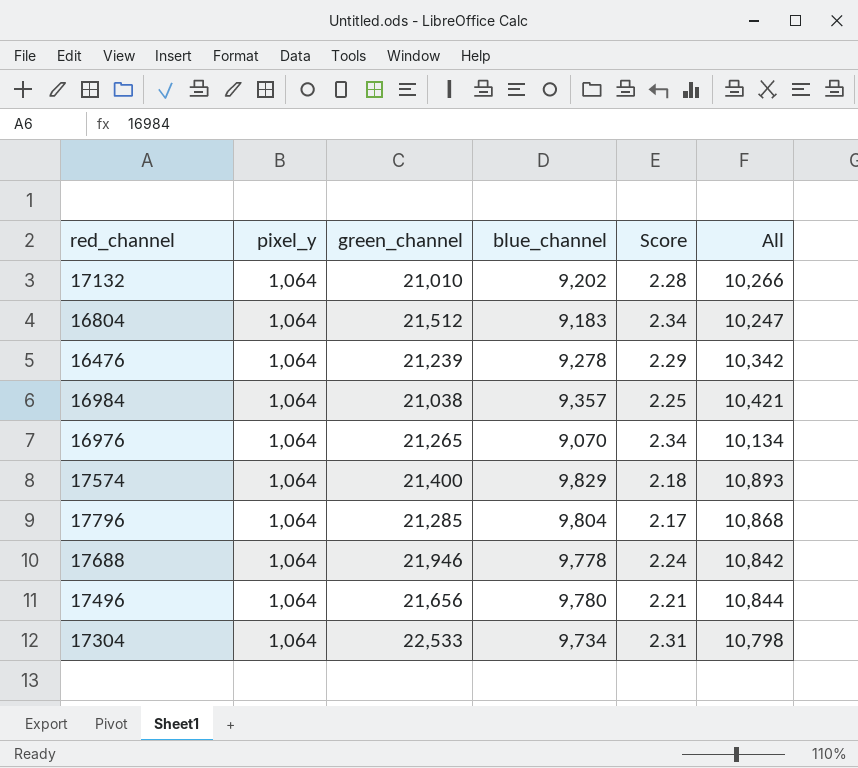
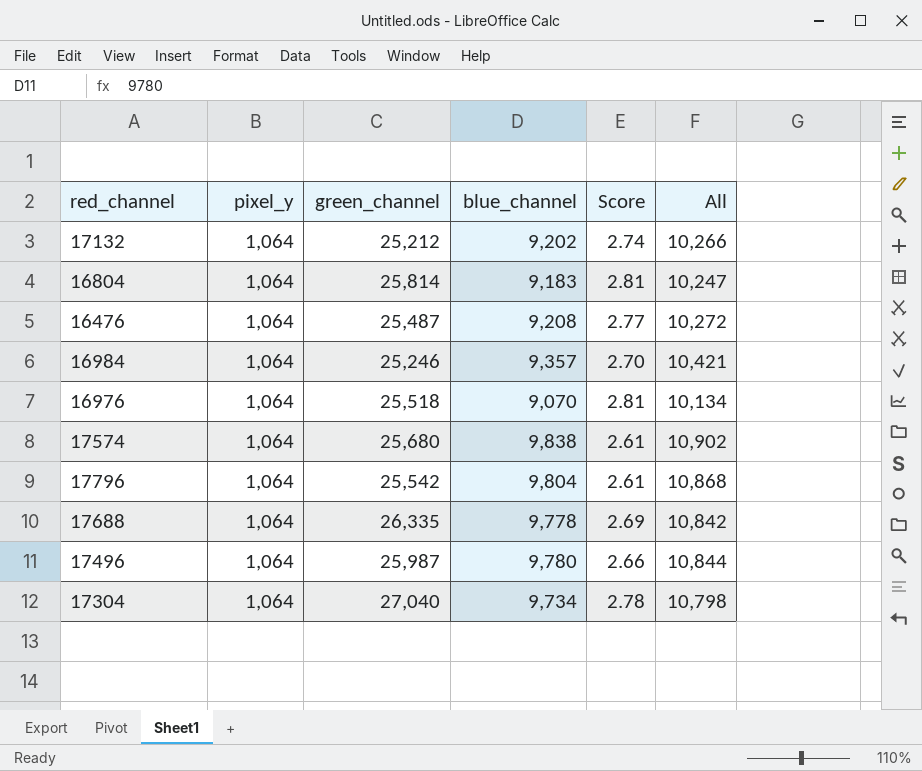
17132 | green_channel: 21,010 -> 25,212
17132 | Score: 2.28 -> 2.74
16804 | green_channel: 21,512 -> 25,814
16804 | Score: 2.34 -> 2.81
16476 | green_channel: 21,239 -> 25,487
16476 | blue_channel: 9,278 -> 9,208
16476 | Score: 2.29 -> 2.77
16476 | All: 10,342 -> 10,272
16984 | green_channel: 21,038 -> 25,246
16984 | Score: 2.25 -> 2.70
16976 | green_channel: 21,265 -> 25,518
16976 | Score: 2.34 -> 2.81
17574 | green_channel: 21,400 -> 25,680
17574 | blue_channel: 9,829 -> 9,838
17574 | Score: 2.18 -> 2.61
17574 | All: 10,893 -> 10,902
17796 | green_channel: 21,285 -> 25,542
17796 | Score: 2.17 -> 2.61
17688 | green_channel: 21,946 -> 26,335
17688 | Score: 2.24 -> 2.69
17496 | green_channel: 21,656 -> 25,987
17496 | Score: 2.21 -> 2.66
17304 | green_channel: 22,533 -> 27,040
17304 | Score: 2.31 -> 2.78

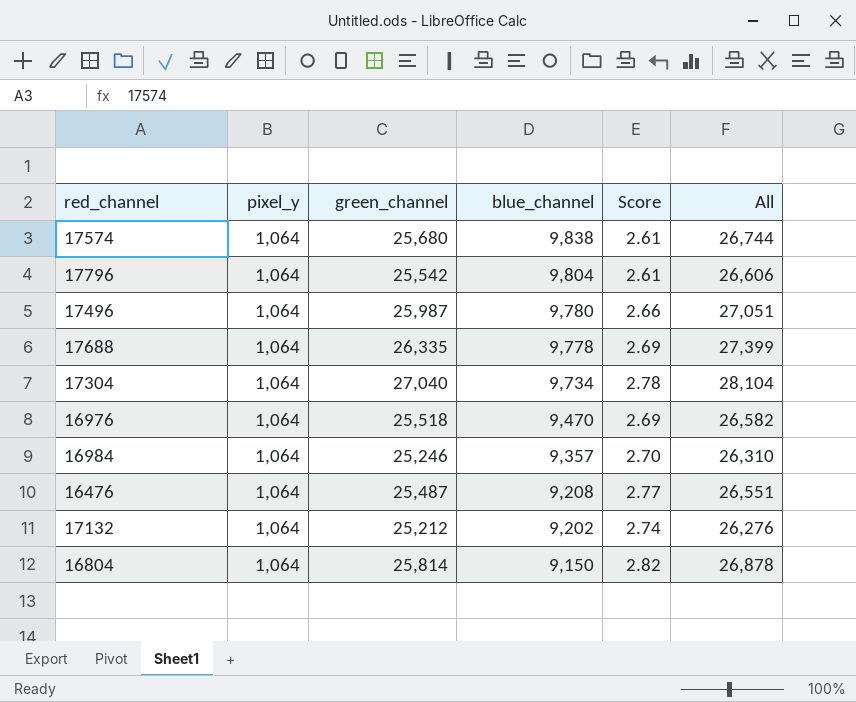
row order: none -> blue_channel descending
column All | formula: [pixel_y] + [blue_channel] -> [pixel_y] + [green_channel]
16976 | blue_channel: 9,070 -> 9,470
16976 | Score: 2.81 -> 2.69
16804 | blue_channel: 9,183 -> 9,150
16804 | Score: 2.81 -> 2.82

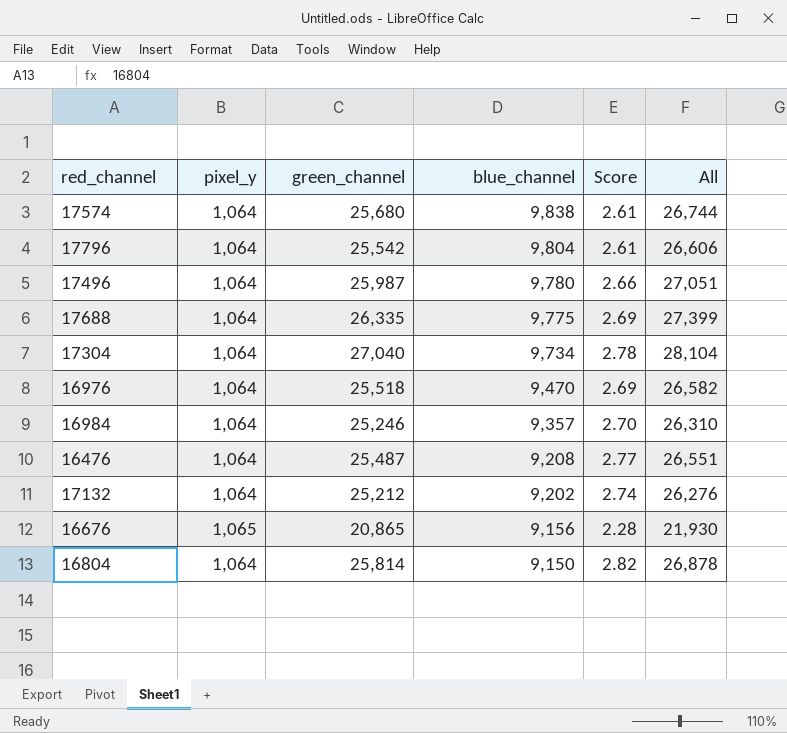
17688 | blue_channel: 9,778 -> 9,775
row 16676: none -> 1,065 | 20,865 | 9,156 | 2.28 | 21,930

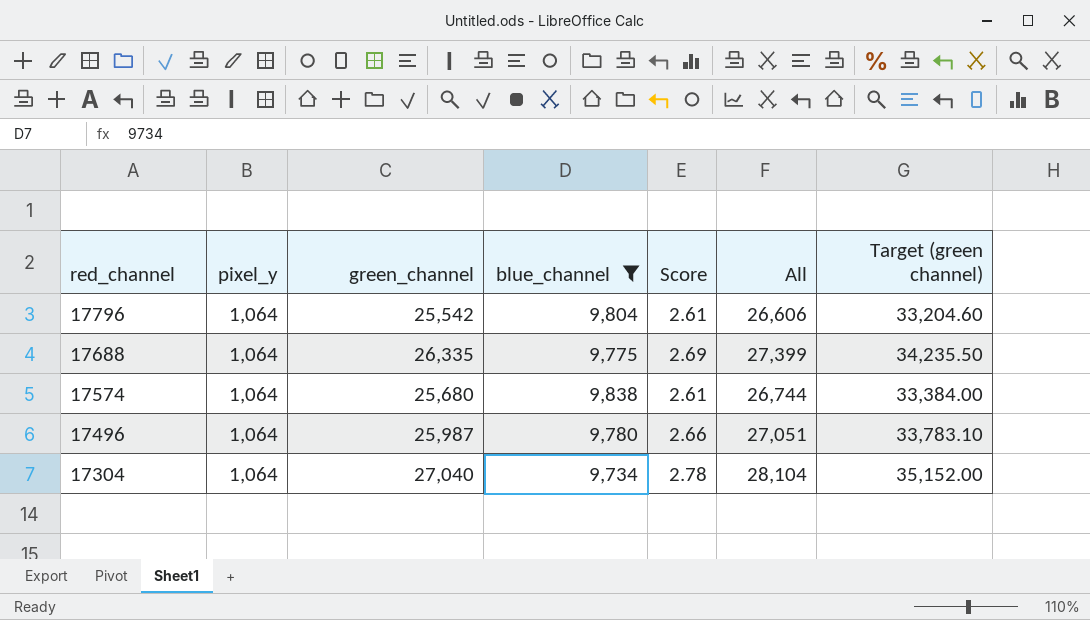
filter: none -> blue_channel >= 9,734
row order: blue_channel descending -> red_channel descending
column Target (green channel) | formula: none -> [green_channel] * 1.3

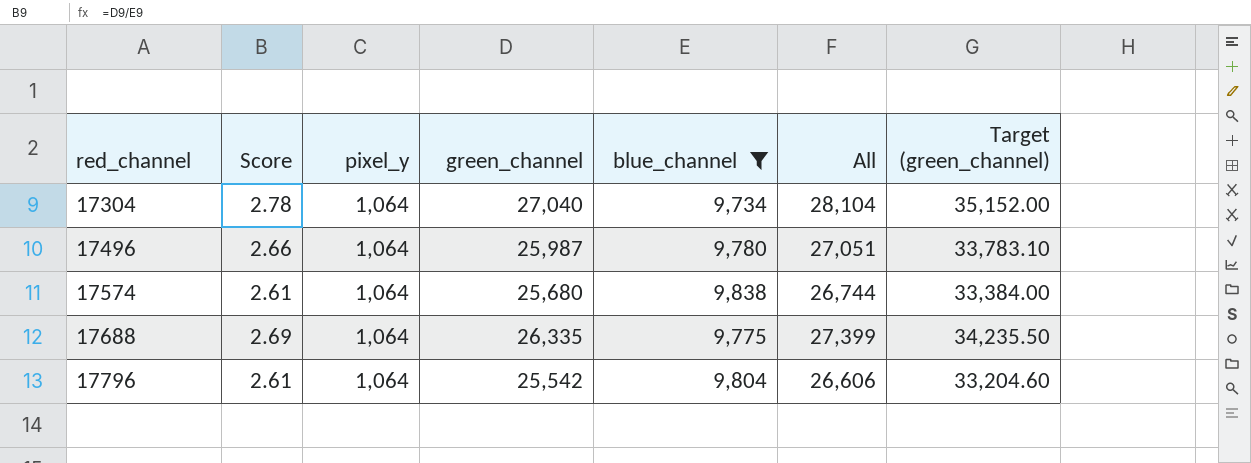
row order: red_channel descending -> red_channel ascending
column Score | position: 5 -> 2
column name: Target (green channel) -> Target (green_channel)

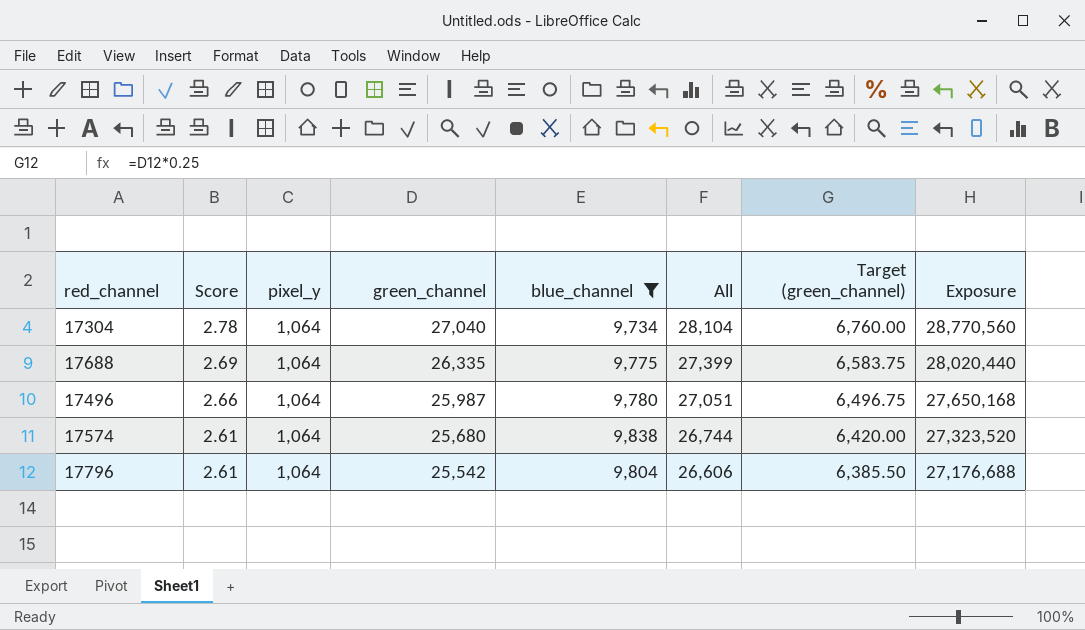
row order: red_channel ascending -> Score descending
column Target (green_channel) | formula: [green_channel] * 1.3 -> [green_channel] * 0.25
column Exposure | formula: none -> [pixel_y] * [green_channel]

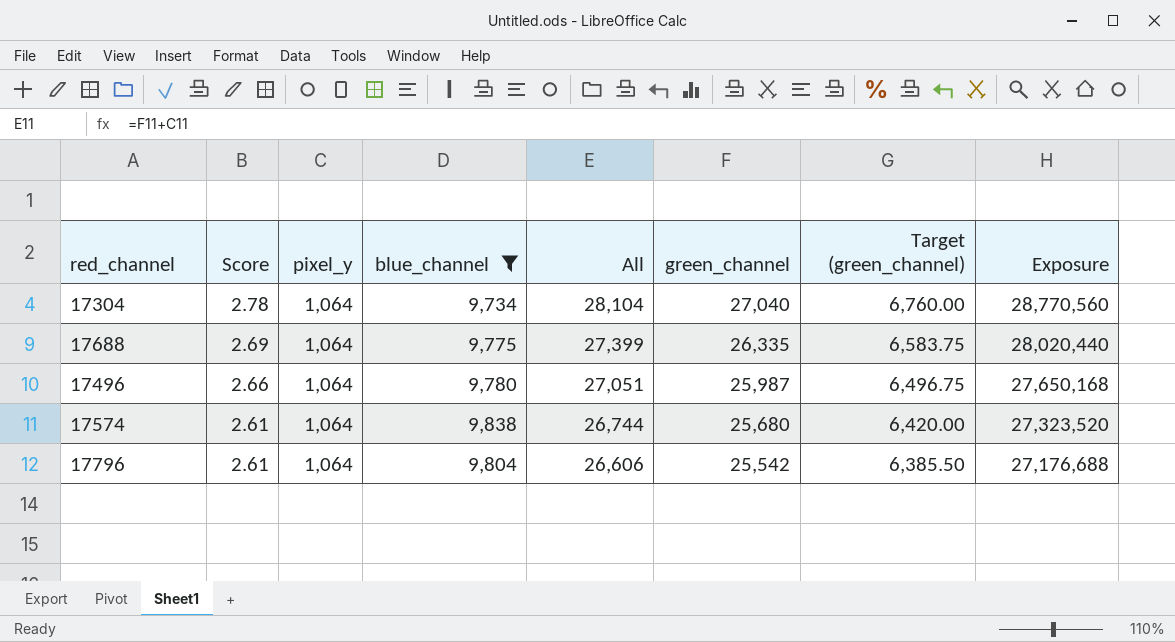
column green_channel | position: 4 -> 6

